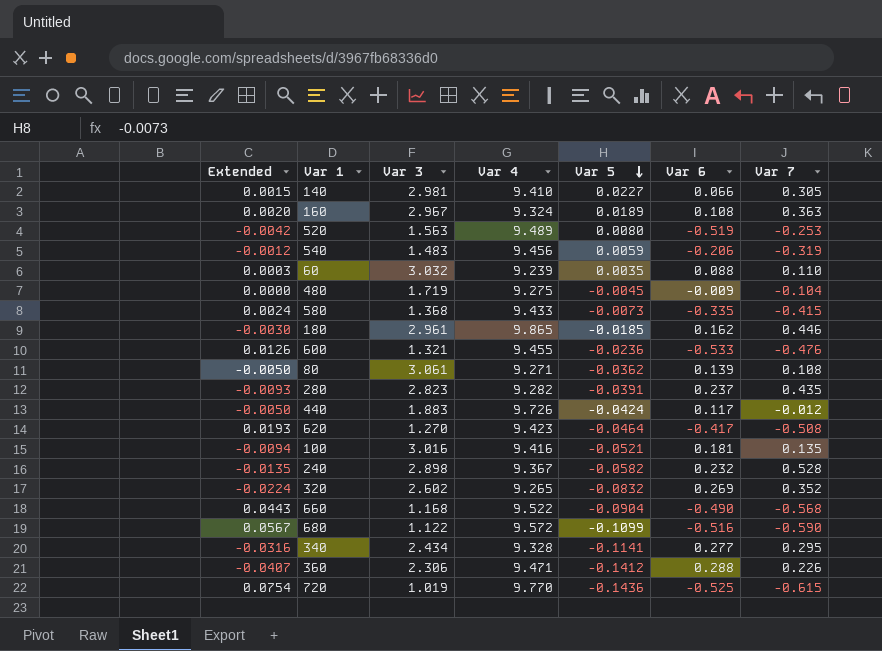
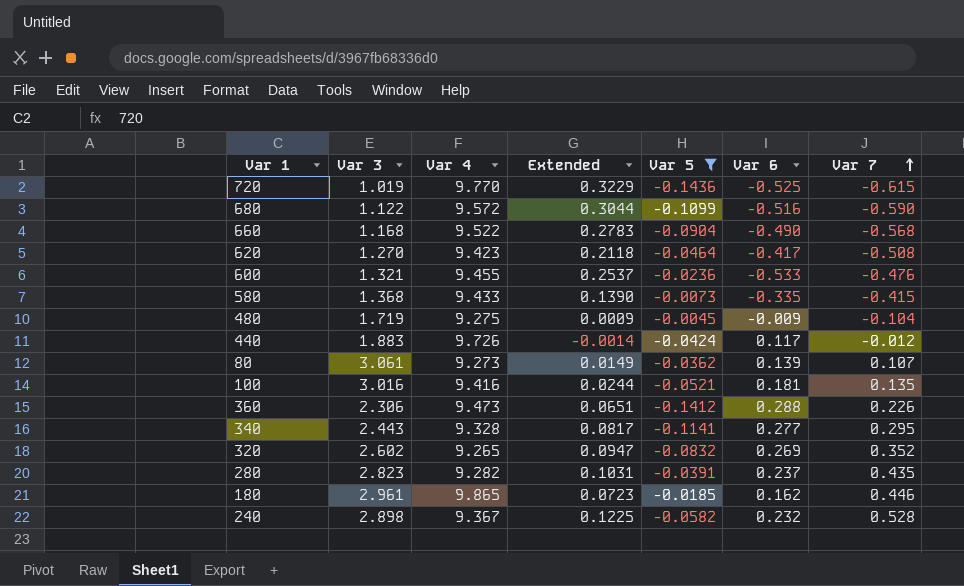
filter: none -> Var 5 <= -0.0045
row order: Var 5 descending -> Var 7 ascending
column Extended | formula: [Var 5] * [Var 6] -> [Var 6] * [Var 7]
column Extended | position: 1 -> 4
80 | Var 4: 9.271 -> 9.273
80 | Var 7: 0.108 -> 0.107
360 | Var 4: 9.471 -> 9.473
340 | Var 3: 2.434 -> 2.443

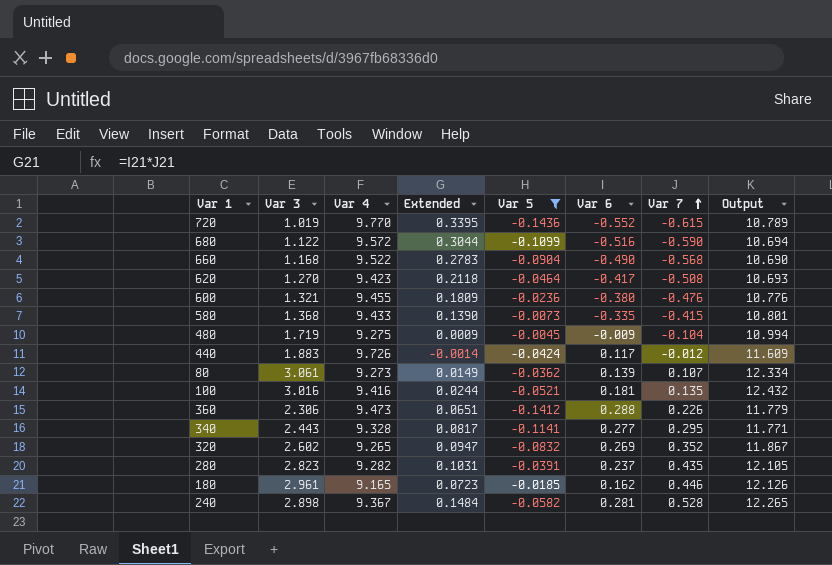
column Output | formula: none -> [Var 3] + [Var 4]
720 | Extended: 0.3229 -> 0.3395
720 | Var 6: -0.525 -> -0.552
600 | Extended: 0.2537 -> 0.1809
600 | Var 6: -0.533 -> -0.380
180 | Var 4: 9.865 -> 9.165
240 | Extended: 0.1225 -> 0.1484
240 | Var 6: 0.232 -> 0.281

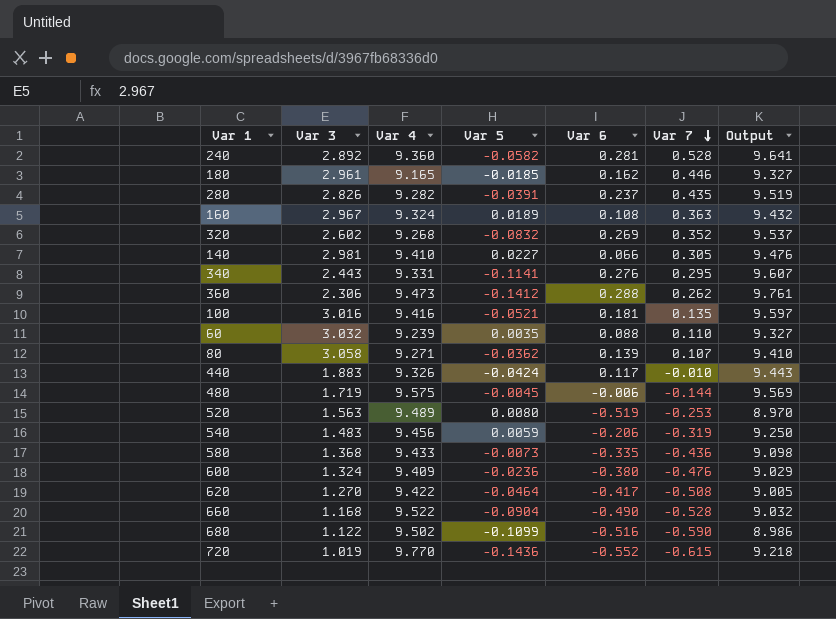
filter: Var 5 <= -0.0045 -> none
row order: Var 7 ascending -> Var 7 descending
column Extended | formula: [Var 6] * [Var 7] -> none
column Output | formula: [Var 3] + [Var 4] -> [Var 4] + [Var 6]
240 | Var 3: 2.898 -> 2.892
240 | Var 4: 9.367 -> 9.360
280 | Var 3: 2.823 -> 2.826
320 | Var 4: 9.265 -> 9.268
340 | Var 4: 9.328 -> 9.331
340 | Var 6: 0.277 -> 0.276
360 | Var 7: 0.226 -> 0.262
80 | Var 3: 3.061 -> 3.058
80 | Var 4: 9.273 -> 9.271
440 | Var 4: 9.726 -> 9.326
440 | Var 7: -0.012 -> -0.010
480 | Var 4: 9.275 -> 9.575
480 | Var 6: -0.009 -> -0.006
480 | Var 7: -0.104 -> -0.144
580 | Var 7: -0.415 -> -0.436
600 | Var 3: 1.321 -> 1.324
600 | Var 4: 9.455 -> 9.409
620 | Var 4: 9.423 -> 9.422
660 | Var 7: -0.568 -> -0.528
680 | Var 4: 9.572 -> 9.502

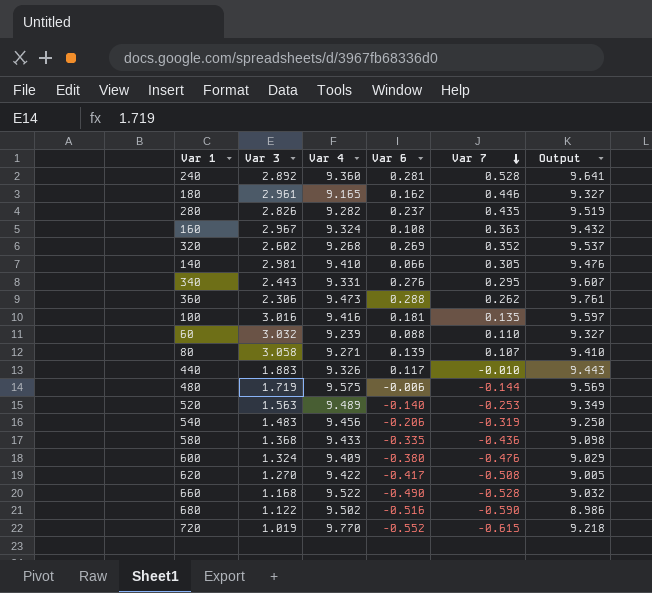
column Var 5 | position: 4 -> none
520 | Var 6: -0.519 -> -0.140
520 | Output: 8.970 -> 9.349

